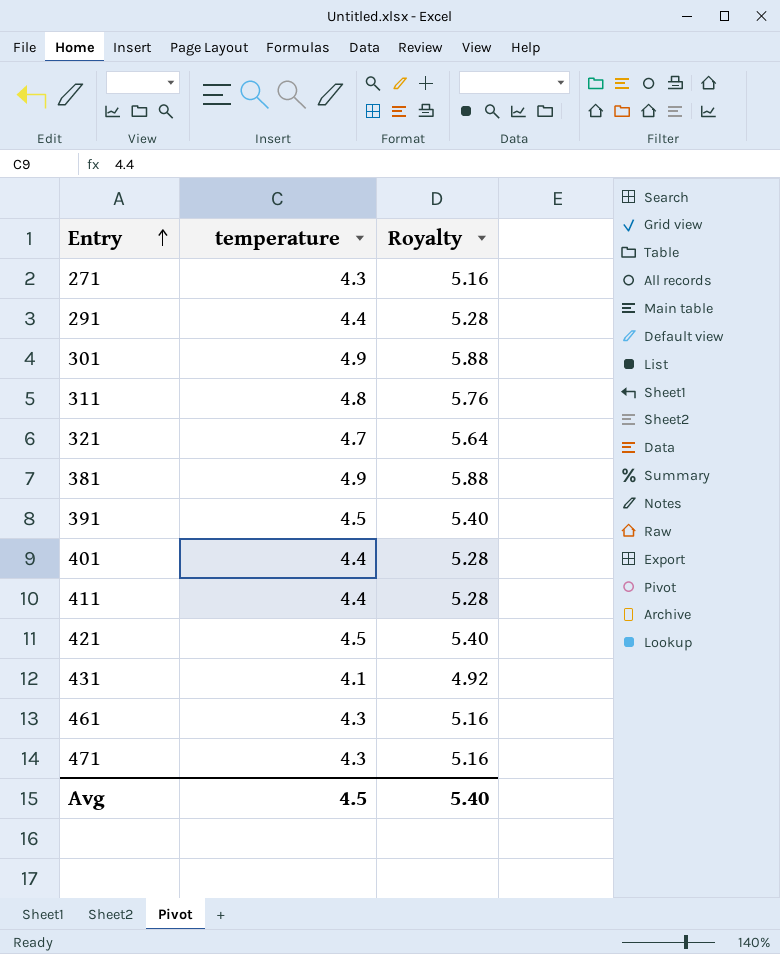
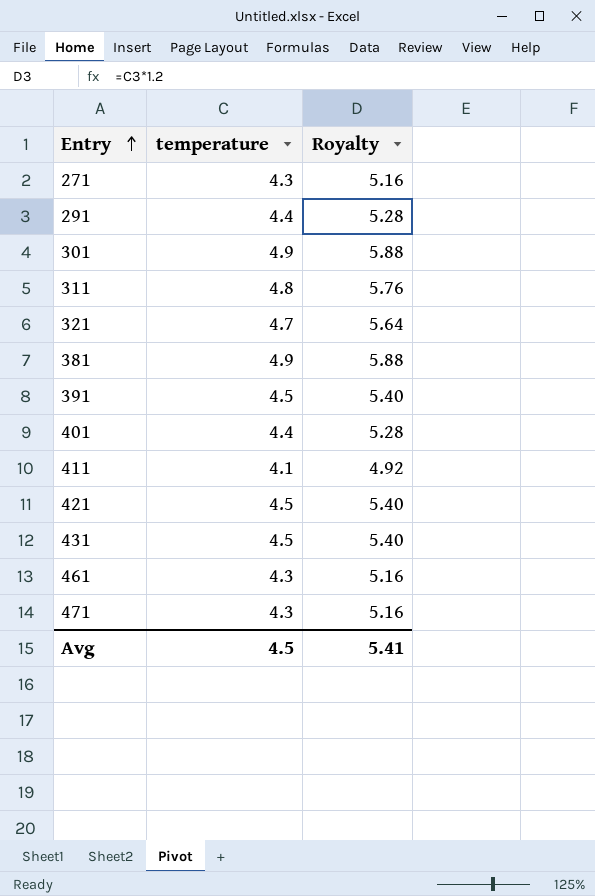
411 | temperature: 4.4 -> 4.1
411 | Royalty: 5.28 -> 4.92
431 | temperature: 4.1 -> 4.5
431 | Royalty: 4.92 -> 5.40
Avg | Royalty: 5.40 -> 5.41

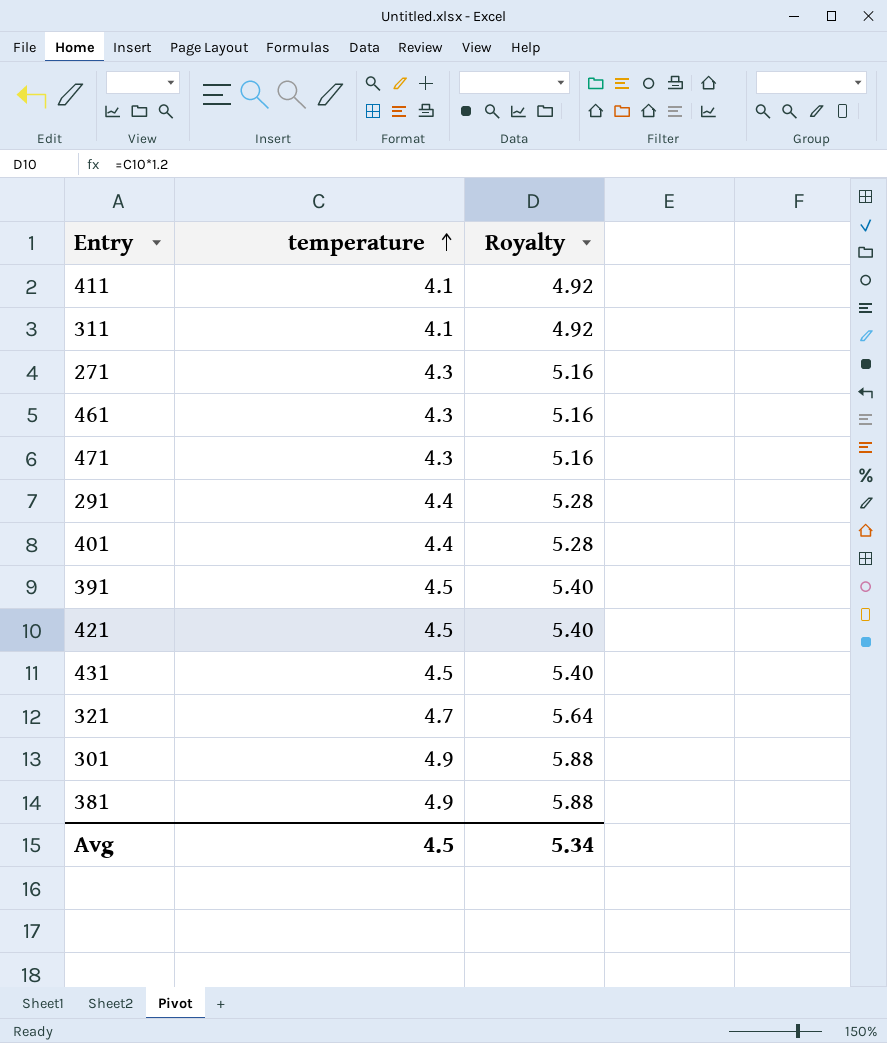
row order: Entry ascending -> temperature ascending
311 | temperature: 4.8 -> 4.1
311 | Royalty: 5.76 -> 4.92
Avg | Royalty: 5.41 -> 5.34

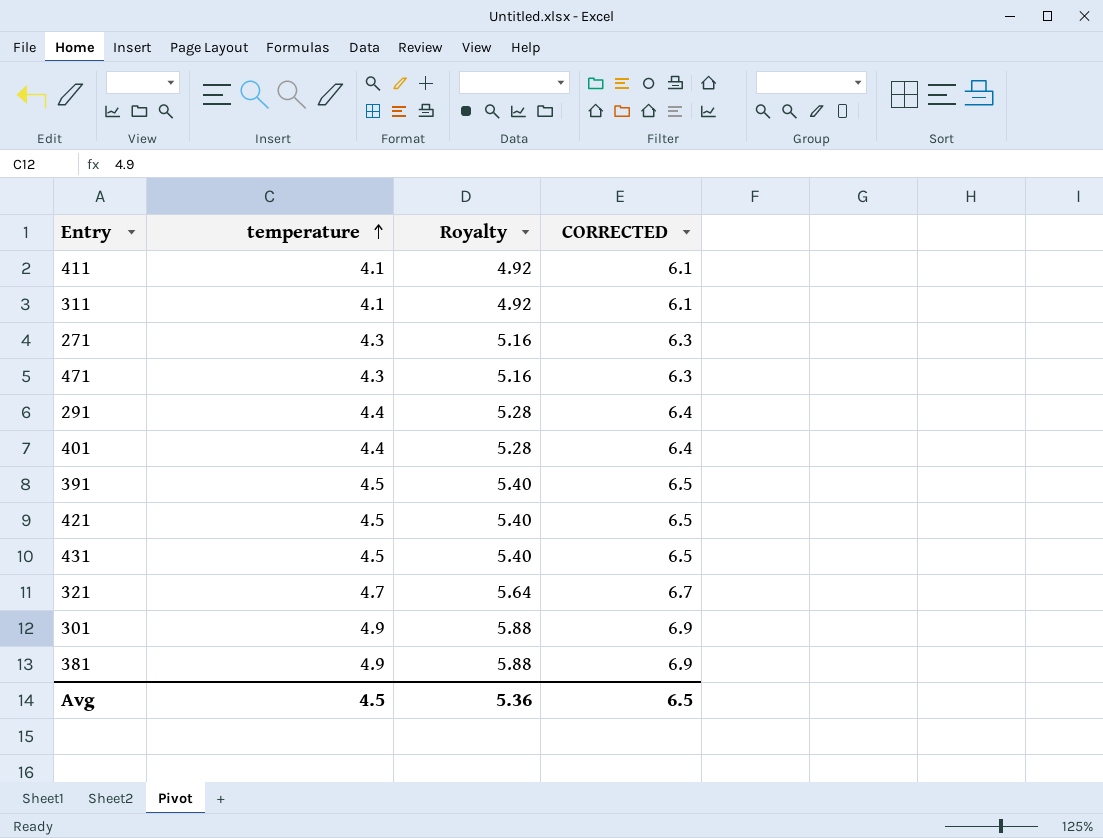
column CORRECTED | formula: none -> [temperature] + 2
row 461: 4.3 | 5.16 -> none
Avg | Royalty: 5.34 -> 5.36

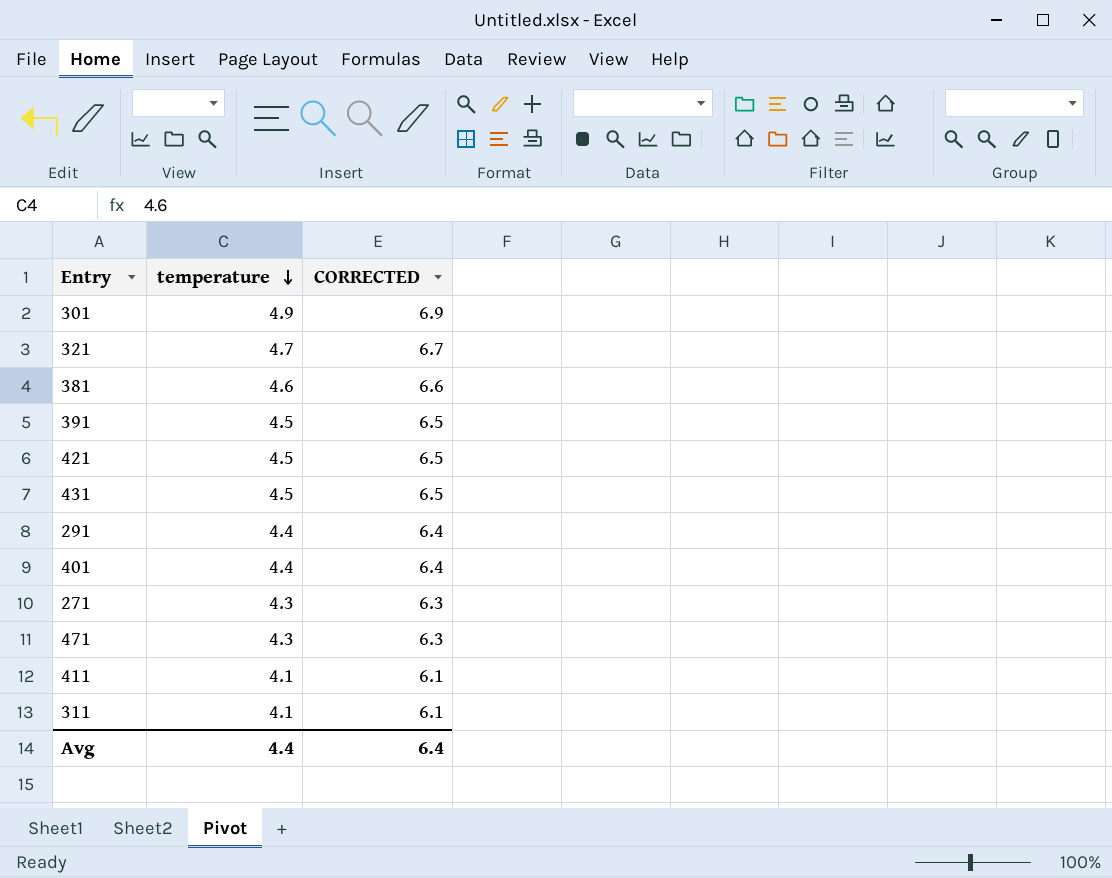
row order: temperature ascending -> temperature descending
column Royalty | formula: [temperature] * 1.2 -> none
381 | temperature: 4.9 -> 4.6
381 | CORRECTED: 6.9 -> 6.6
Avg | temperature: 4.5 -> 4.4
Avg | CORRECTED: 6.5 -> 6.4

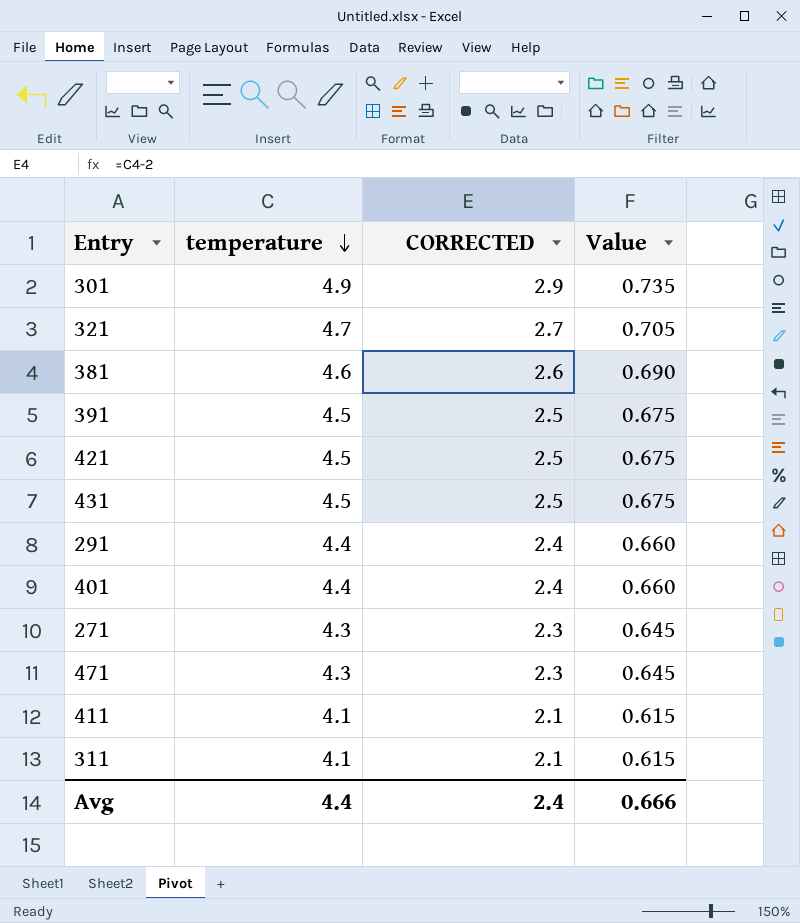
column CORRECTED | formula: [temperature] + 2 -> [temperature] - 2
column Value | formula: none -> [temperature] * 0.15
Avg | CORRECTED: 6.4 -> 2.4

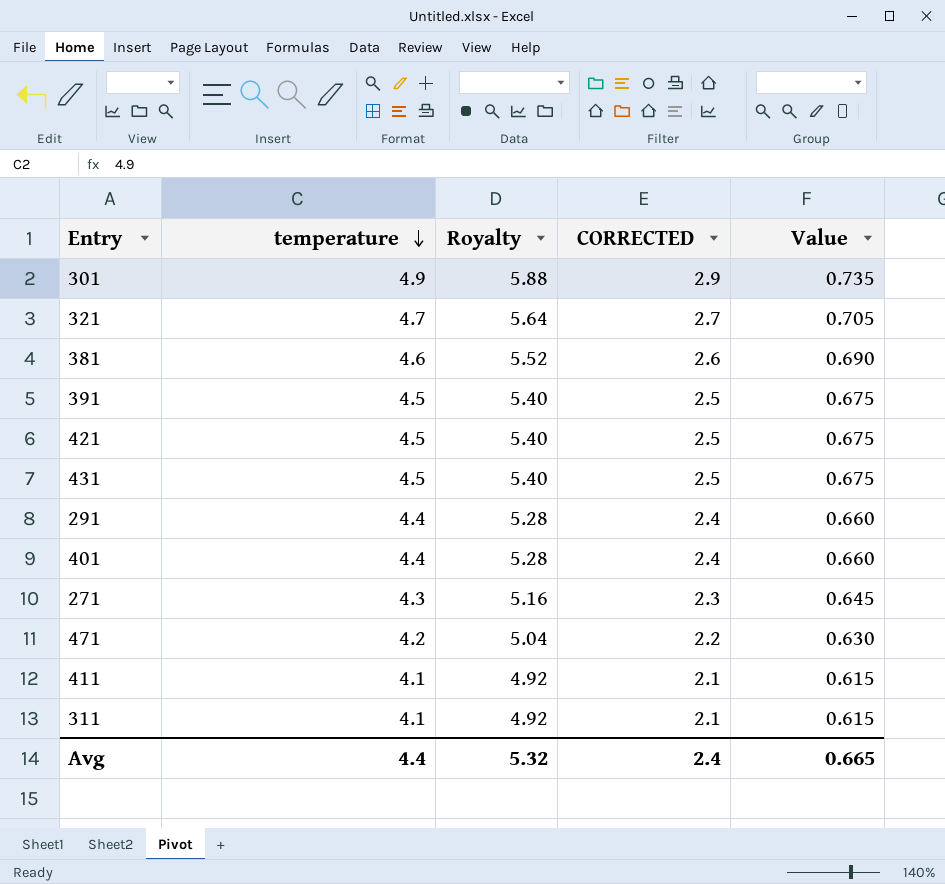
column Royalty | formula: none -> [temperature] * 1.2
471 | temperature: 4.3 -> 4.2
471 | CORRECTED: 2.3 -> 2.2
471 | Value: 0.645 -> 0.630
Avg | Value: 0.666 -> 0.665

